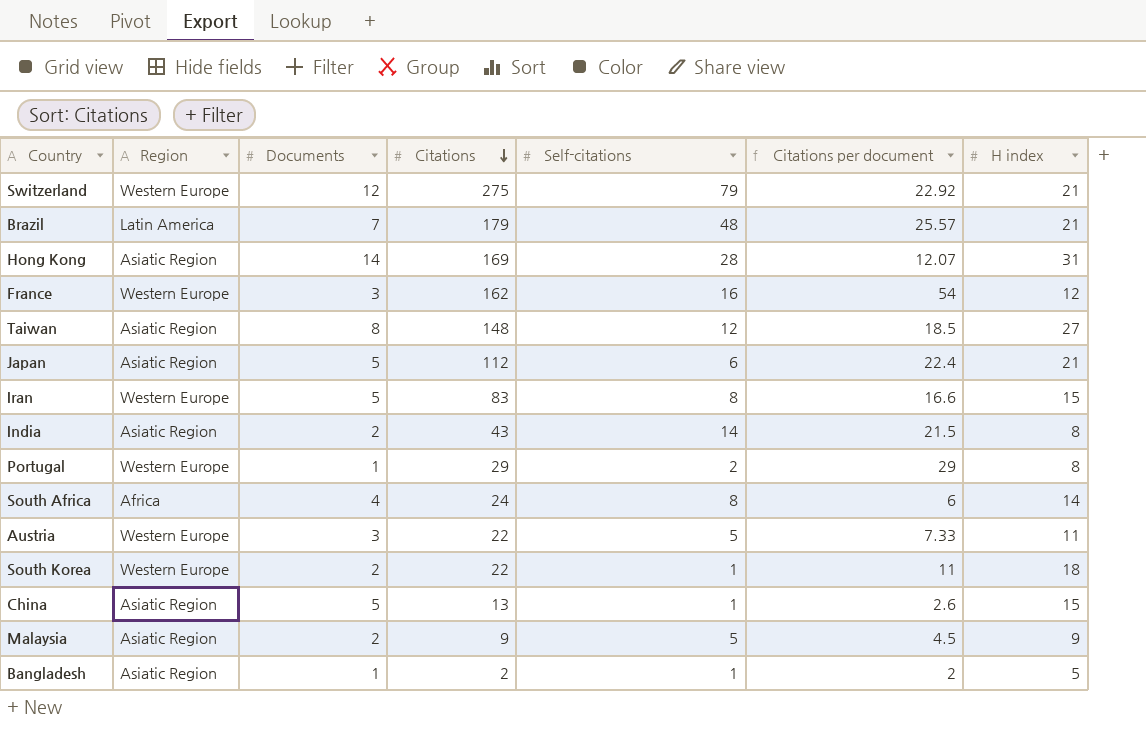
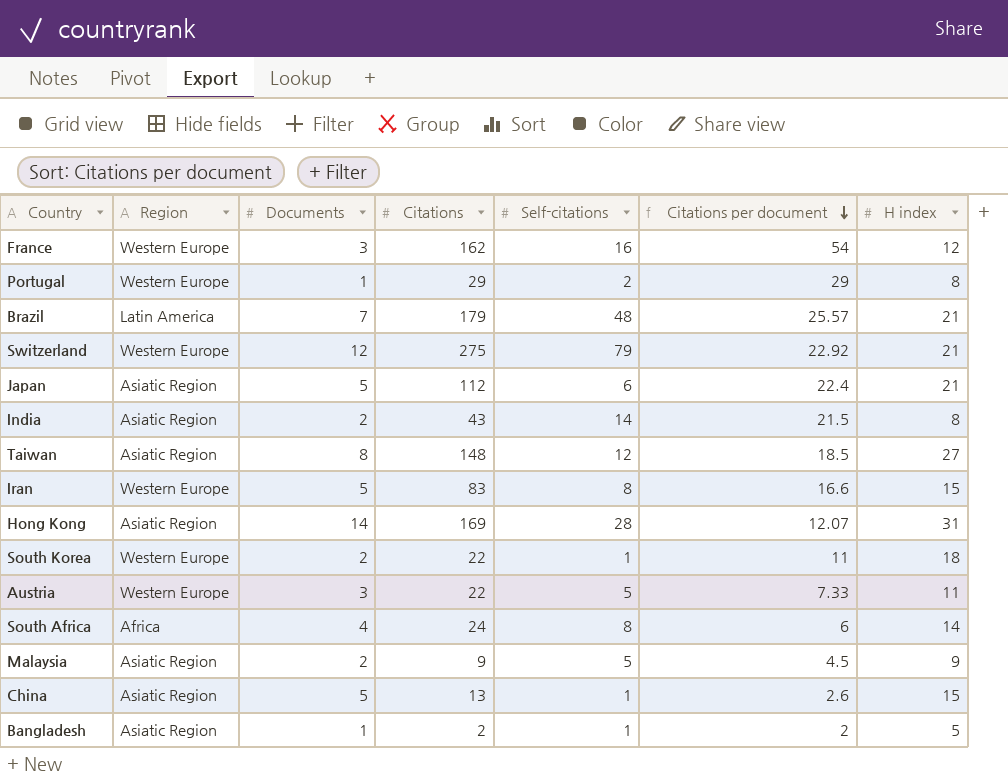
row order: Citations descending -> Citations per document descending

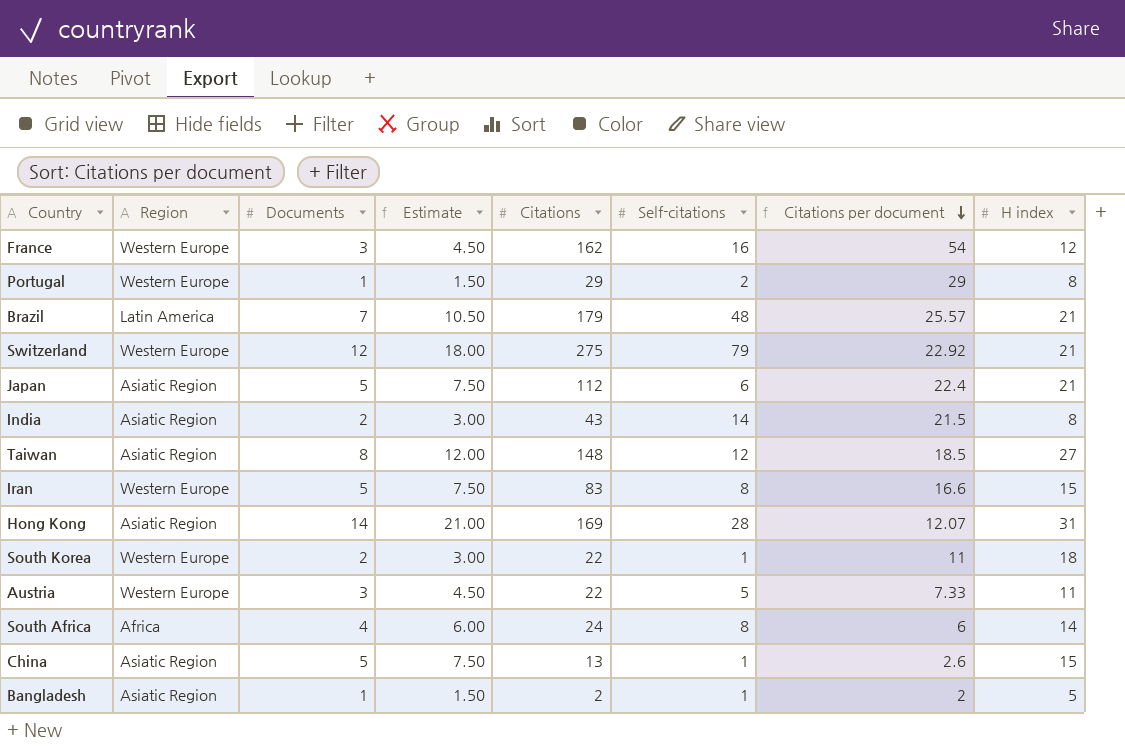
column Estimate | formula: none -> [Documents] * 1.5
row Malaysia: Asiatic Region | 2 | 9 | 5 | 4.5 | 9 -> none

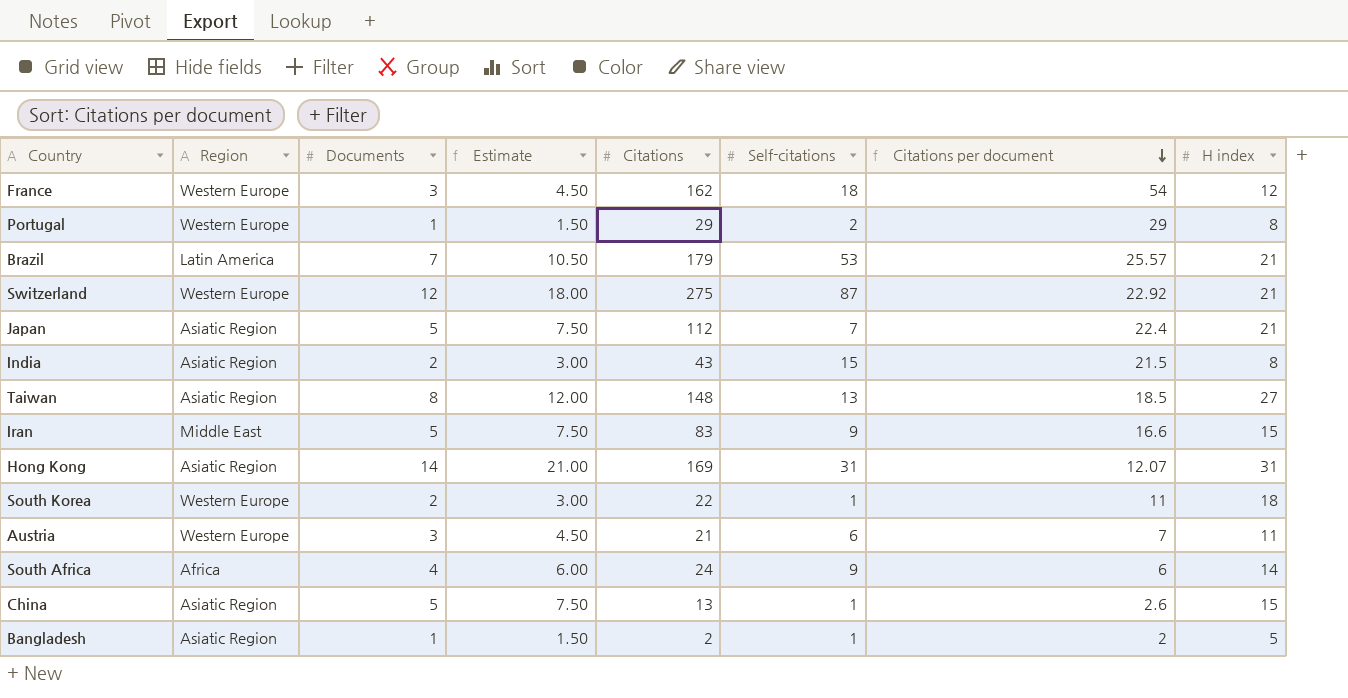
France | Self-citations: 16 -> 18
Brazil | Self-citations: 48 -> 53
Switzerland | Self-citations: 79 -> 87
Japan | Self-citations: 6 -> 7
India | Self-citations: 14 -> 15
Taiwan | Self-citations: 12 -> 13
Iran | Region: Western Europe -> Middle East
Iran | Self-citations: 8 -> 9
Hong Kong | Self-citations: 28 -> 31
Austria | Citations: 22 -> 21
Austria | Self-citations: 5 -> 6
Austria | Citations per document: 7.33 -> 7
South Africa | Self-citations: 8 -> 9

